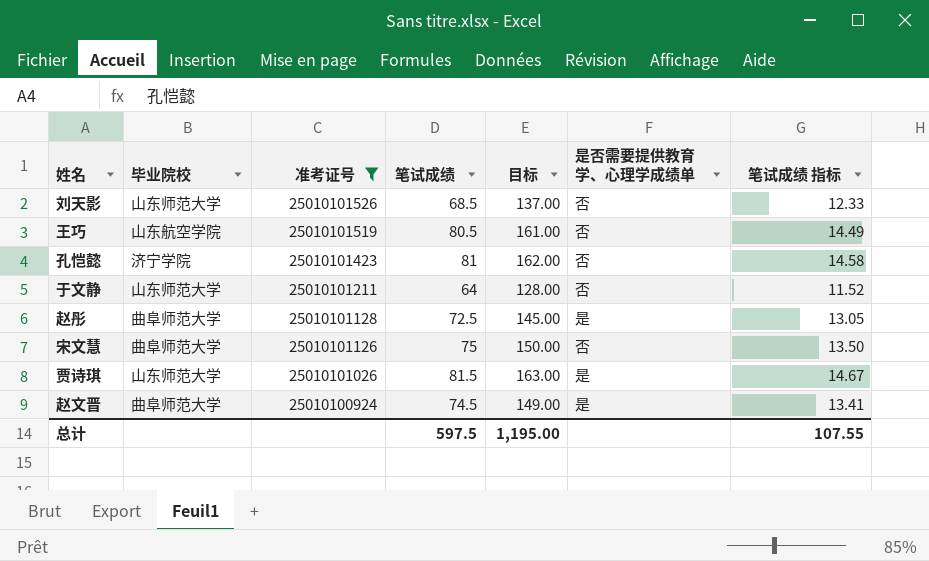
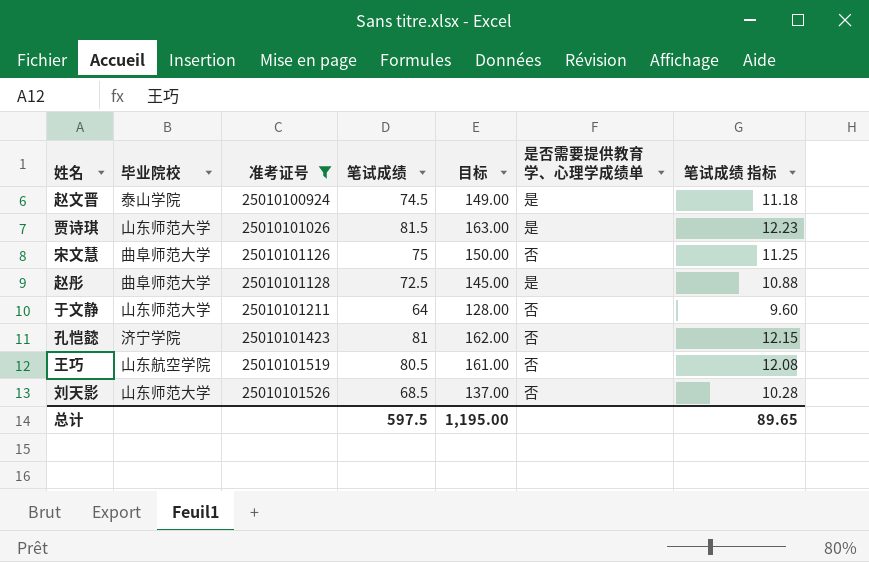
row order: 准考证号 descending -> 准考证号 ascending
column 笔试成绩 指标 | formula: [笔试成绩] * 0.18 -> [笔试成绩] * 0.15
赵文晋 | 毕业院校: 曲阜师范大学 -> 泰山学院
总计 | 笔试成绩 指标: 107.55 -> 89.65

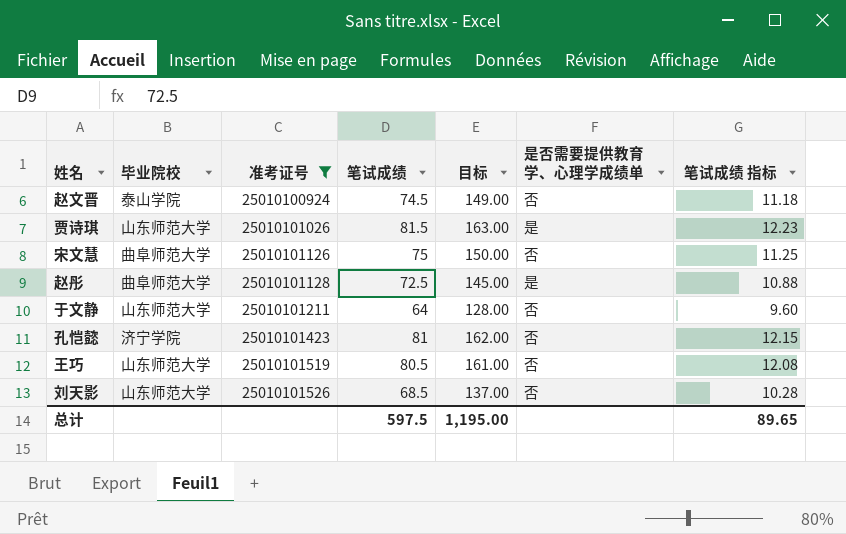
赵文晋 | 是否需要提供教育学、心理学成绩单: 是 -> 否
王巧 | 毕业院校: 山东航空学院 -> 山东师范大学

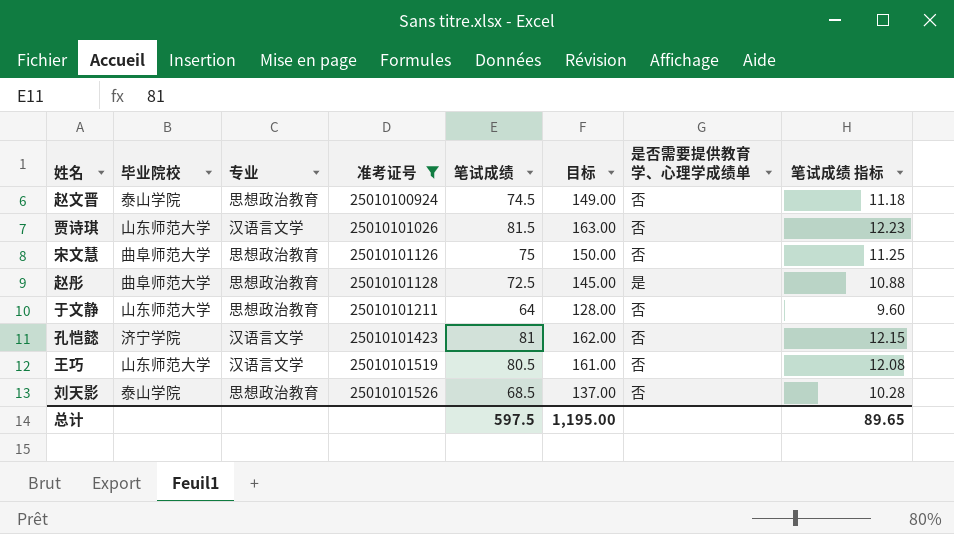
column 专业 | position: none -> 3
贾诗琪 | 是否需要提供教育学、心理学成绩单: 是 -> 否
刘天影 | 毕业院校: 山东师范大学 -> 泰山学院

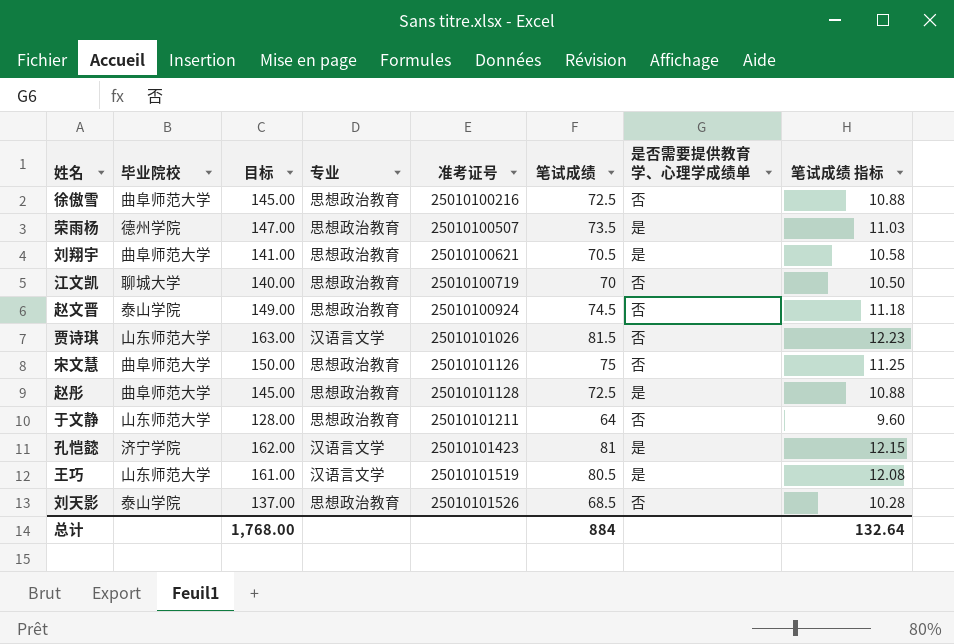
filter: 准考证号 >= 25010100924 -> none
column 目标 | position: 6 -> 3
孔恺懿 | 是否需要提供教育学、心理学成绩单: 否 -> 是
王巧 | 是否需要提供教育学、心理学成绩单: 否 -> 是
总计 | 目标: 1,195.00 -> 1,768.00
总计 | 笔试成绩: 597.5 -> 884
总计 | 笔试成绩 指标: 89.65 -> 132.64

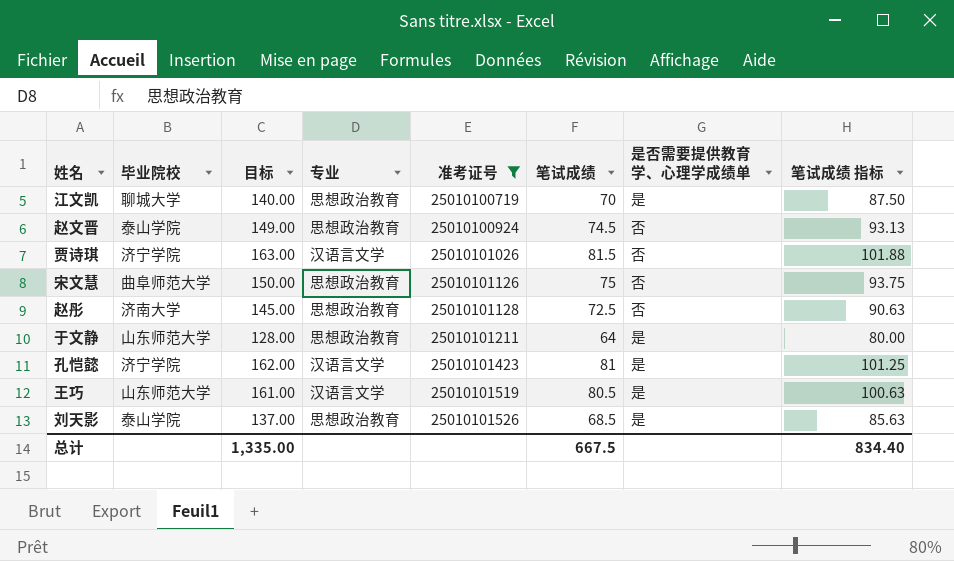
filter: none -> 准考证号 >= 25010100719
column 笔试成绩 指标 | formula: [笔试成绩] * 0.15 -> [笔试成绩] * 1.25
江文凯 | 是否需要提供教育学、心理学成绩单: 否 -> 是
贾诗琪 | 毕业院校: 山东师范大学 -> 济宁学院
赵彤 | 毕业院校: 曲阜师范大学 -> 济南大学
赵彤 | 是否需要提供教育学、心理学成绩单: 是 -> 否
于文静 | 是否需要提供教育学、心理学成绩单: 否 -> 是
刘天影 | 是否需要提供教育学、心理学成绩单: 否 -> 是
总计 | 目标: 1,768.00 -> 1,335.00
总计 | 笔试成绩: 884 -> 667.5
总计 | 笔试成绩 指标: 132.64 -> 834.40

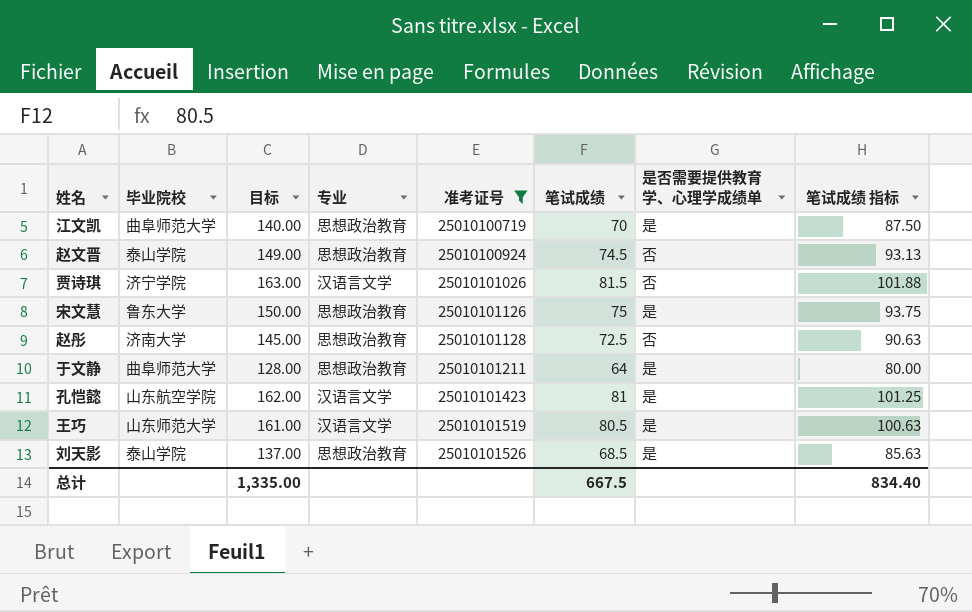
江文凯 | 毕业院校: 聊城大学 -> 曲阜师范大学
宋文慧 | 毕业院校: 曲阜师范大学 -> 鲁东大学
宋文慧 | 是否需要提供教育学、心理学成绩单: 否 -> 是
于文静 | 毕业院校: 山东师范大学 -> 曲阜师范大学
孔恺懿 | 毕业院校: 济宁学院 -> 山东航空学院

